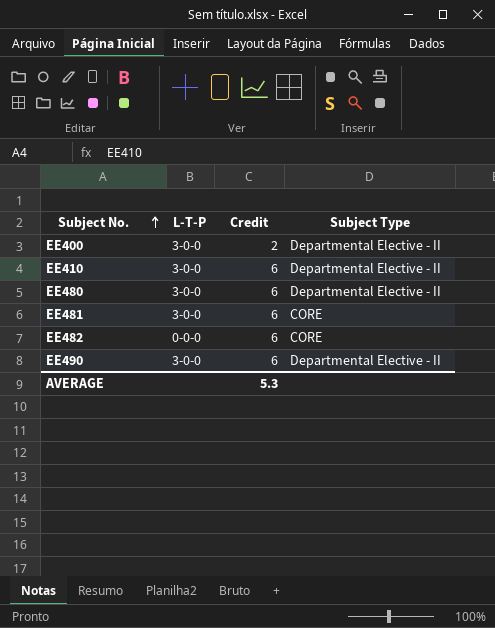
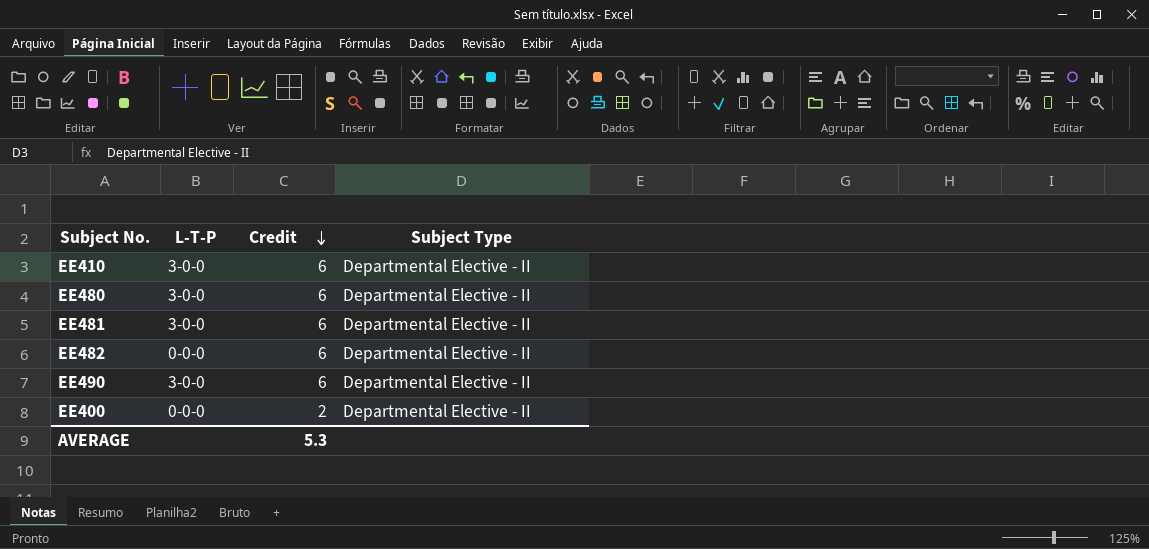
row order: Subject No. ascending -> Credit descending
EE481 | Subject Type: CORE -> Departmental Elective - II
EE482 | Subject Type: CORE -> Departmental Elective - II
EE400 | L-T-P: 3-0-0 -> 0-0-0

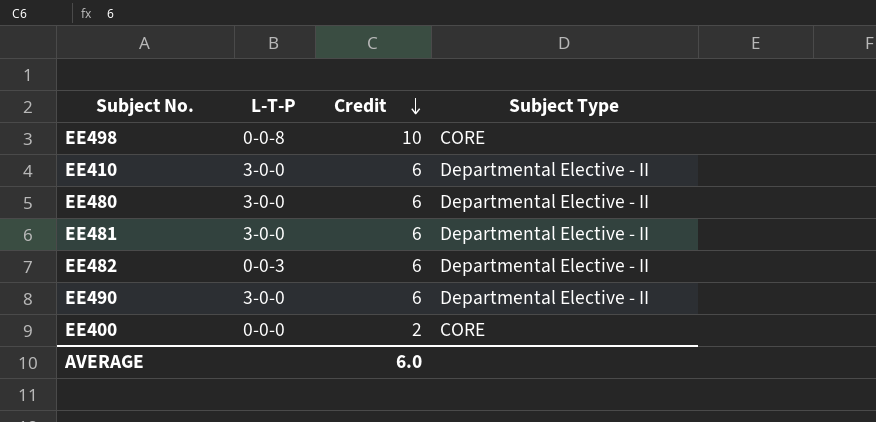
row EE498: none -> 0-0-8 | 10 | CORE
EE482 | L-T-P: 0-0-0 -> 0-0-3
EE400 | Subject Type: Departmental Elective - II -> CORE
AVERAGE | Credit: 5.3 -> 6.0

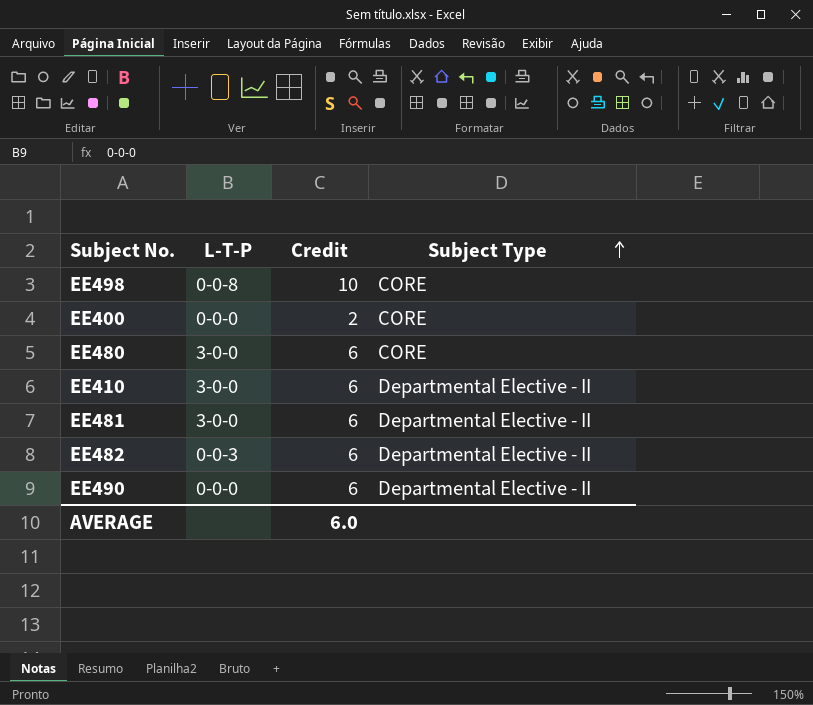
row order: Credit descending -> Subject Type ascending
EE480 | Subject Type: Departmental Elective - II -> CORE
EE490 | L-T-P: 3-0-0 -> 0-0-0

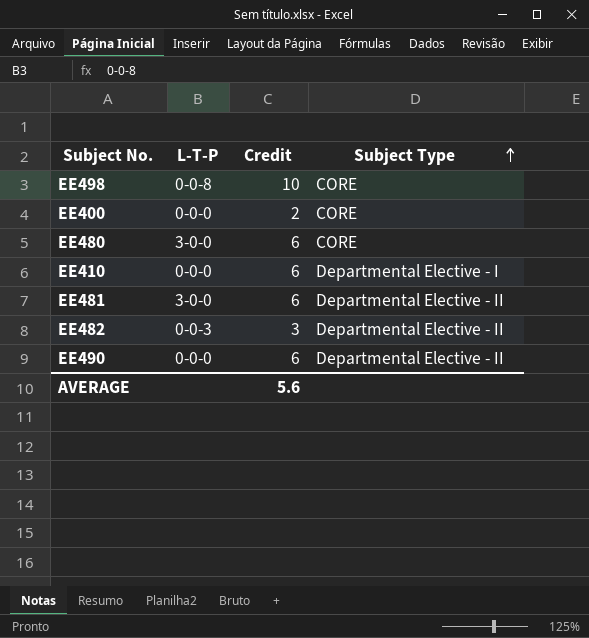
EE410 | L-T-P: 3-0-0 -> 0-0-0
EE410 | Subject Type: Departmental Elective - II -> Departmental Elective - I
EE482 | Credit: 6 -> 3
AVERAGE | Credit: 6.0 -> 5.6

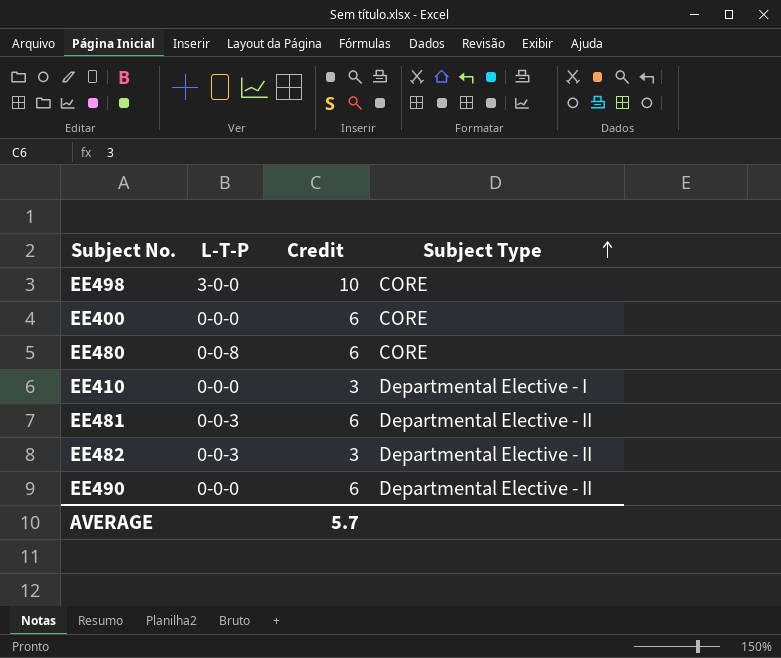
EE498 | L-T-P: 0-0-8 -> 3-0-0
EE400 | Credit: 2 -> 6
EE480 | L-T-P: 3-0-0 -> 0-0-8
EE410 | Credit: 6 -> 3
EE481 | L-T-P: 3-0-0 -> 0-0-3
AVERAGE | Credit: 5.6 -> 5.7

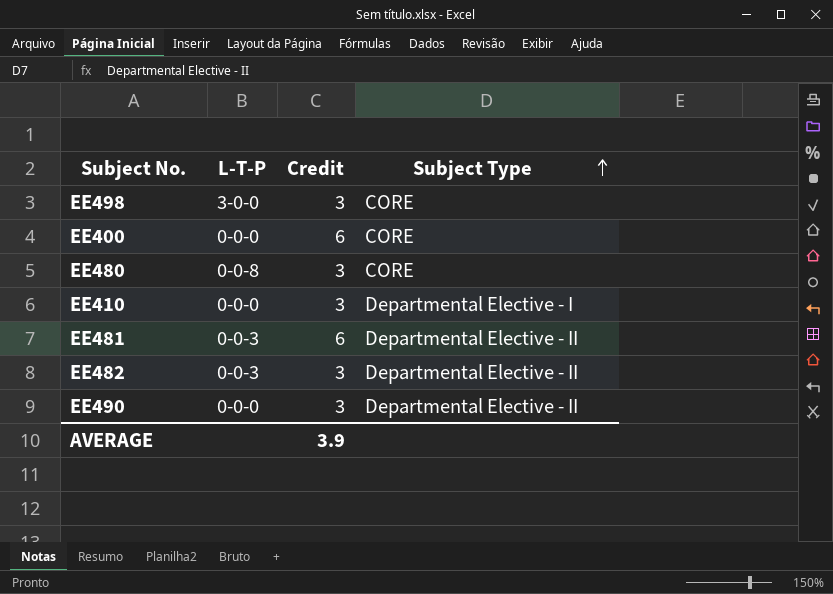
EE498 | Credit: 10 -> 3
EE480 | Credit: 6 -> 3
EE490 | Credit: 6 -> 3
AVERAGE | Credit: 5.7 -> 3.9

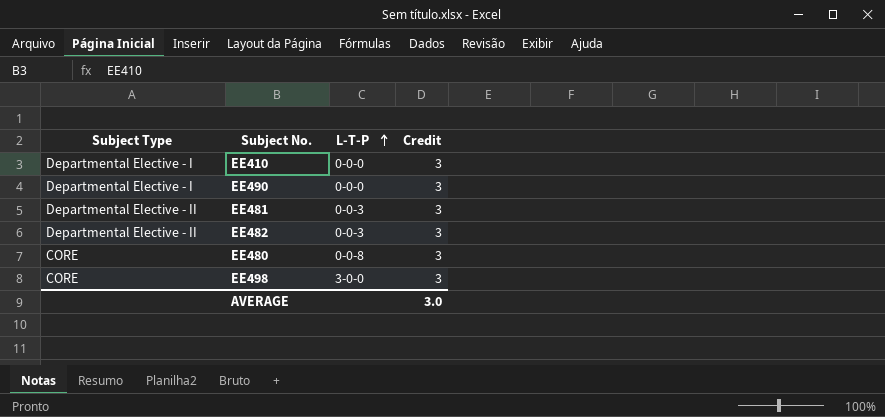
row order: Subject Type ascending -> L-T-P ascending
column Subject Type | position: 4 -> 1
row EE400: 0-0-0 | 6 | CORE -> none
EE490 | Subject Type: Departmental Elective - II -> Departmental Elective - I
EE481 | Credit: 6 -> 3
AVERAGE | Credit: 3.9 -> 3.0

